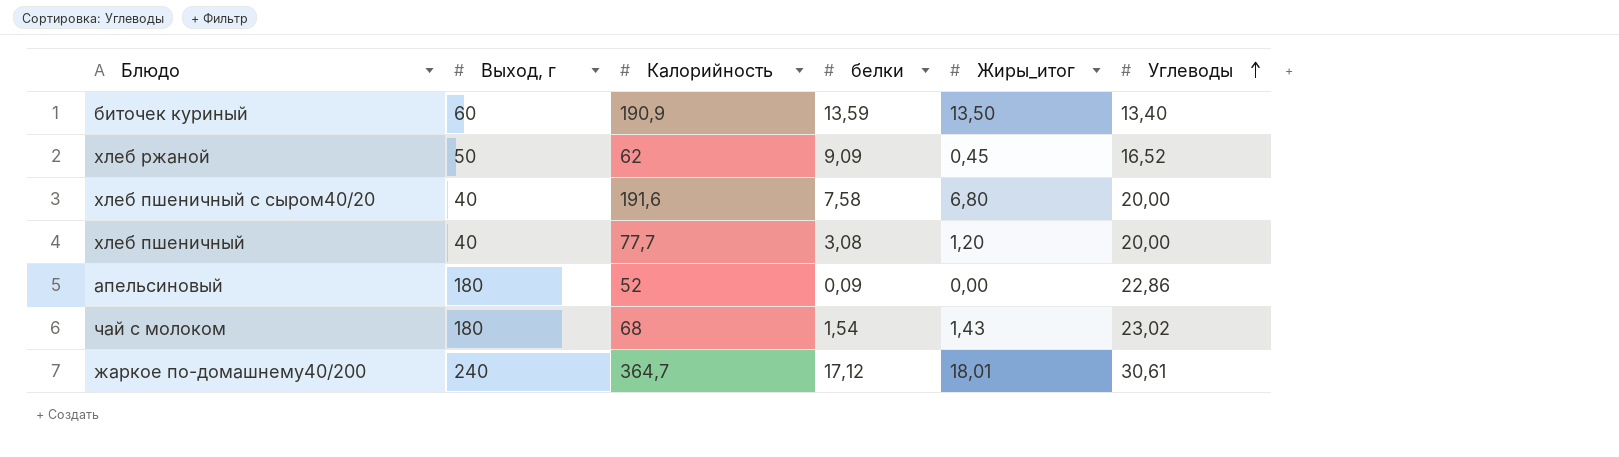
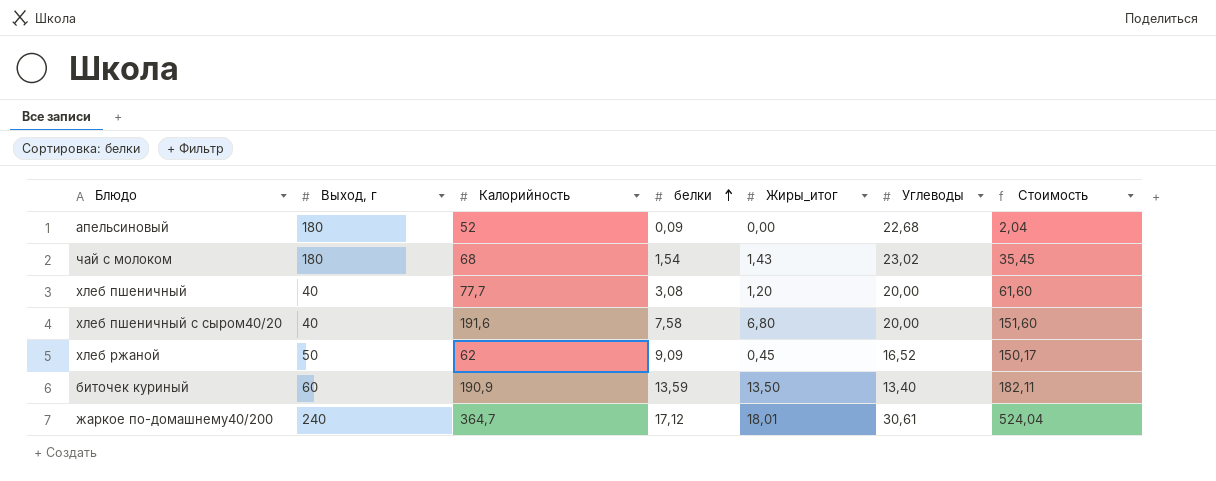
row order: Углеводы ascending -> белки ascending
column Стоимость | formula: none -> [белки] * [Углеводы]
апельсиновый | Углеводы: 22,86 -> 22,68

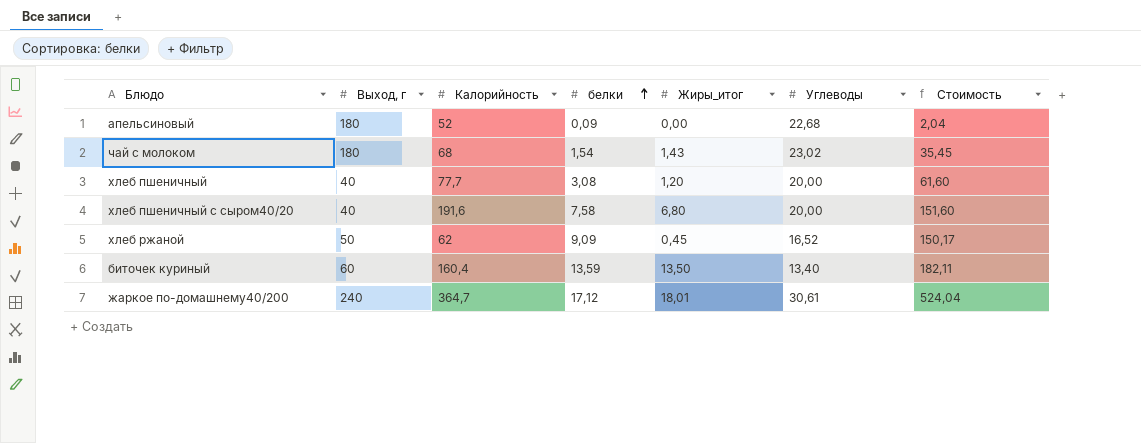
биточек куриный | Калорийность: 190,9 -> 160,4

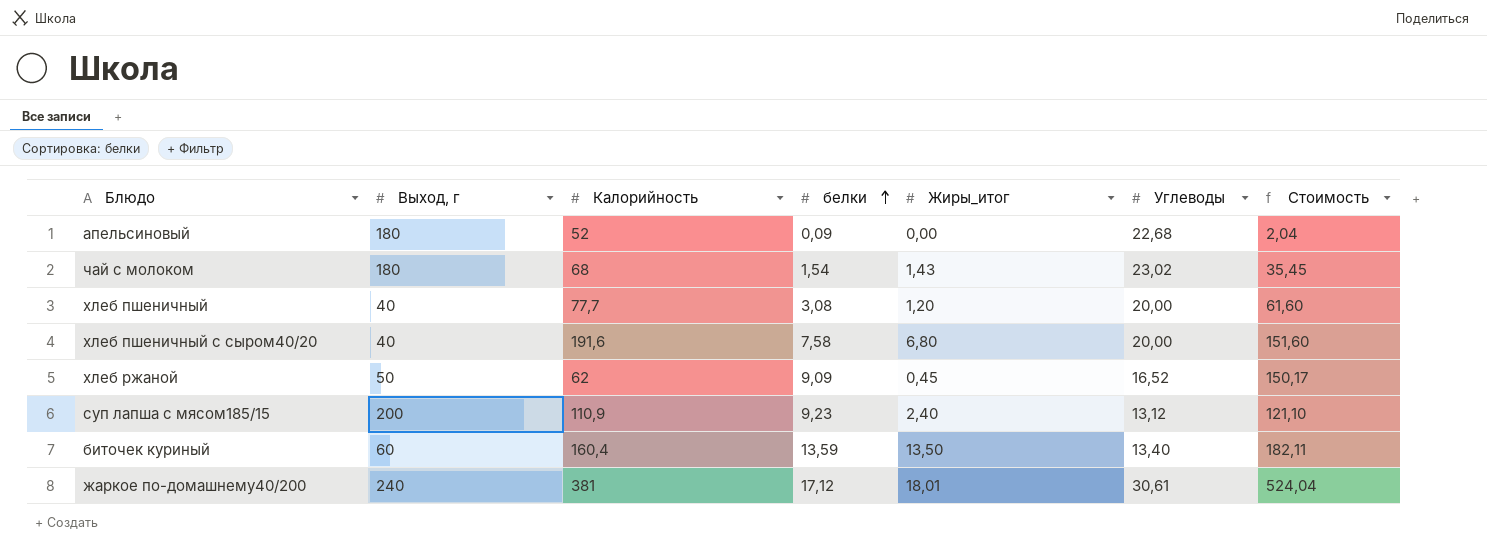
row суп лапша с мясом185/15: none -> 200 | 110,9 | 9,23 | 2,40 | 13,12 | 121,10
жаркое по-домашнему40/200 | Калорийность: 364,7 -> 381

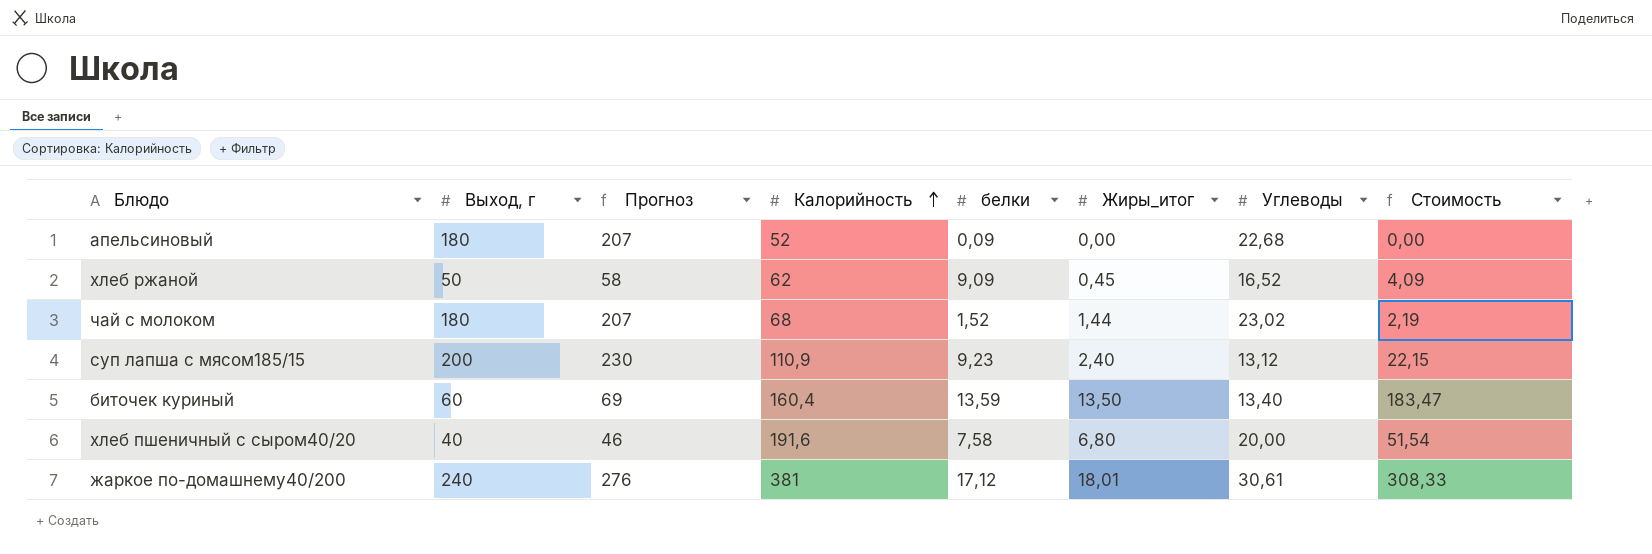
row order: белки ascending -> Калорийность ascending
column Прогноз | formula: none -> [Выход, г] * 1,15
column Стоимость | formula: [белки] * [Углеводы] -> [белки] * [Жиры_итог]
row хлеб пшеничный: 40 | 77,7 | 3,08 | 1,20 | 20,00 | 61,60 -> none
чай с молоком | белки: 1,54 -> 1,52
чай с молоком | Жиры_итог: 1,43 -> 1,44

